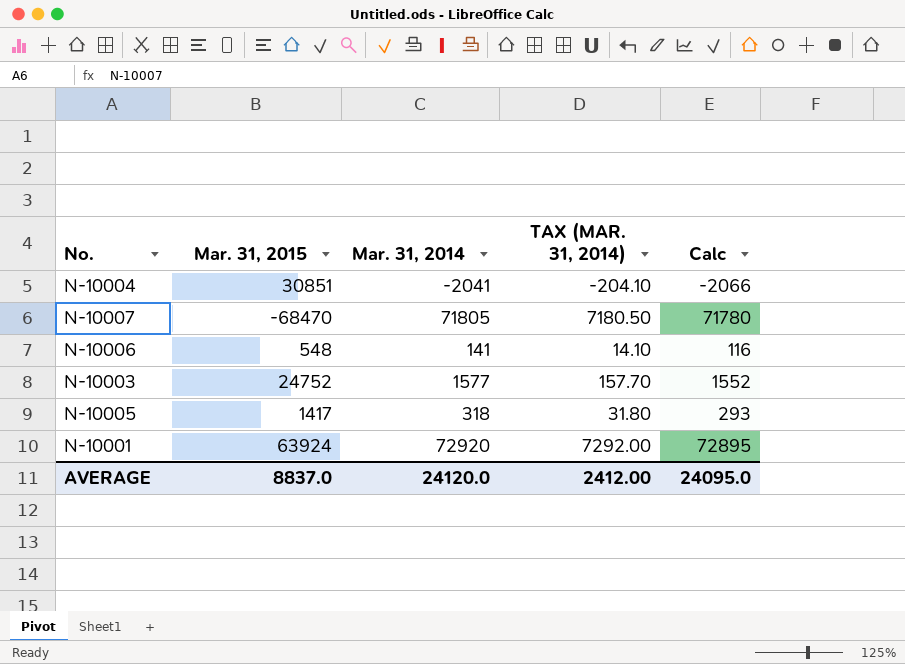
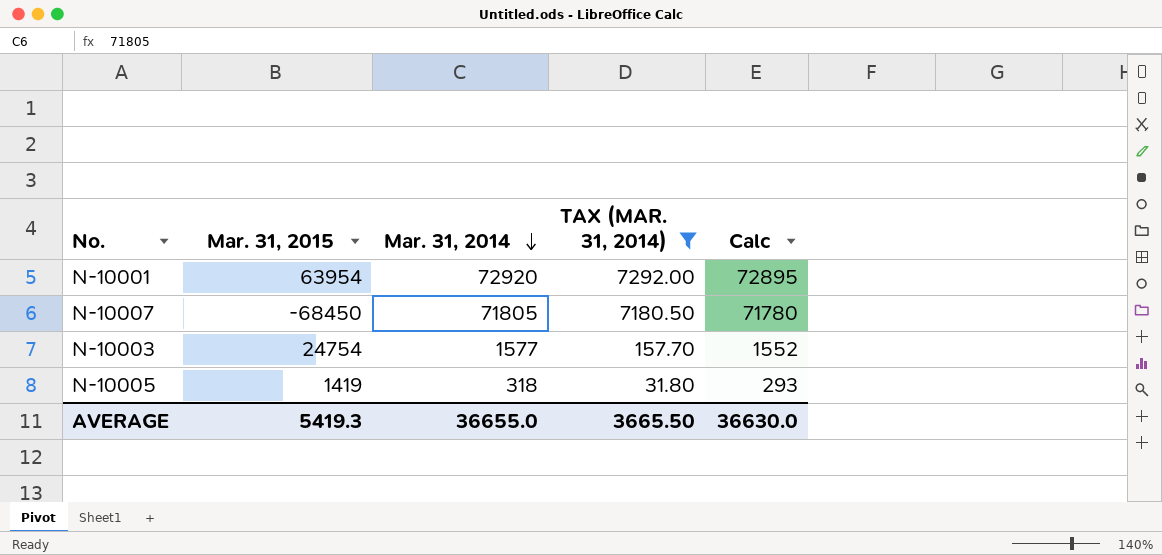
filter: none -> TAX (MAR. 31, 2014) >= 31.80
row order: none -> Mar. 31, 2014 descending
N-10001 | Mar. 31, 2015: 63924 -> 63954
N-10007 | Mar. 31, 2015: -68470 -> -68450
N-10003 | Mar. 31, 2015: 24752 -> 24754
N-10005 | Mar. 31, 2015: 1417 -> 1419
AVERAGE | Mar. 31, 2015: 8837.0 -> 5419.3
AVERAGE | Mar. 31, 2014: 24120.0 -> 36655.0
AVERAGE | TAX (MAR. 31, 2014): 2412.00 -> 3665.50
AVERAGE | Calc: 24095.0 -> 36630.0

